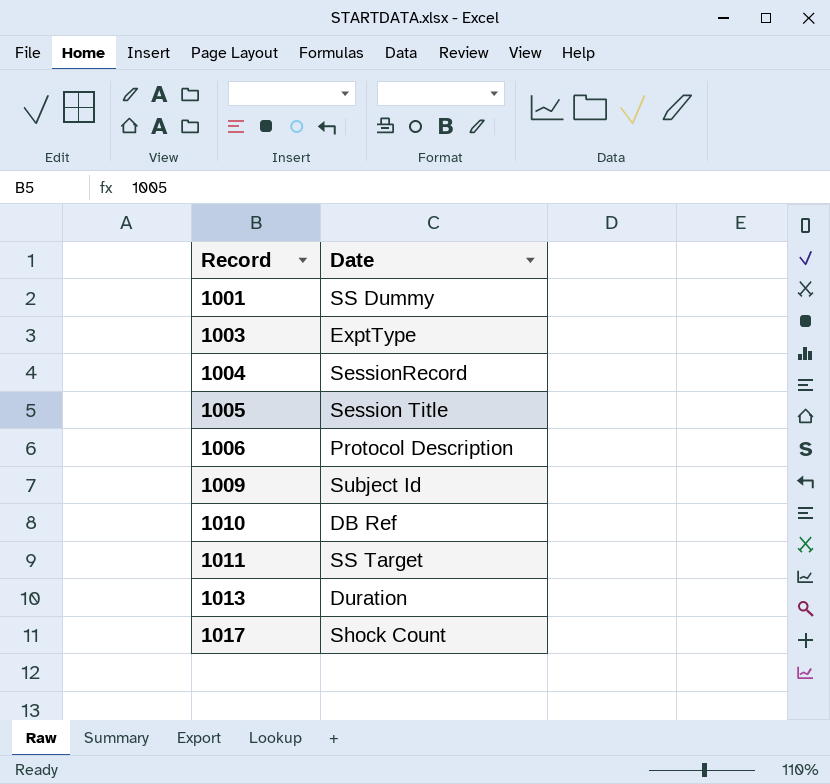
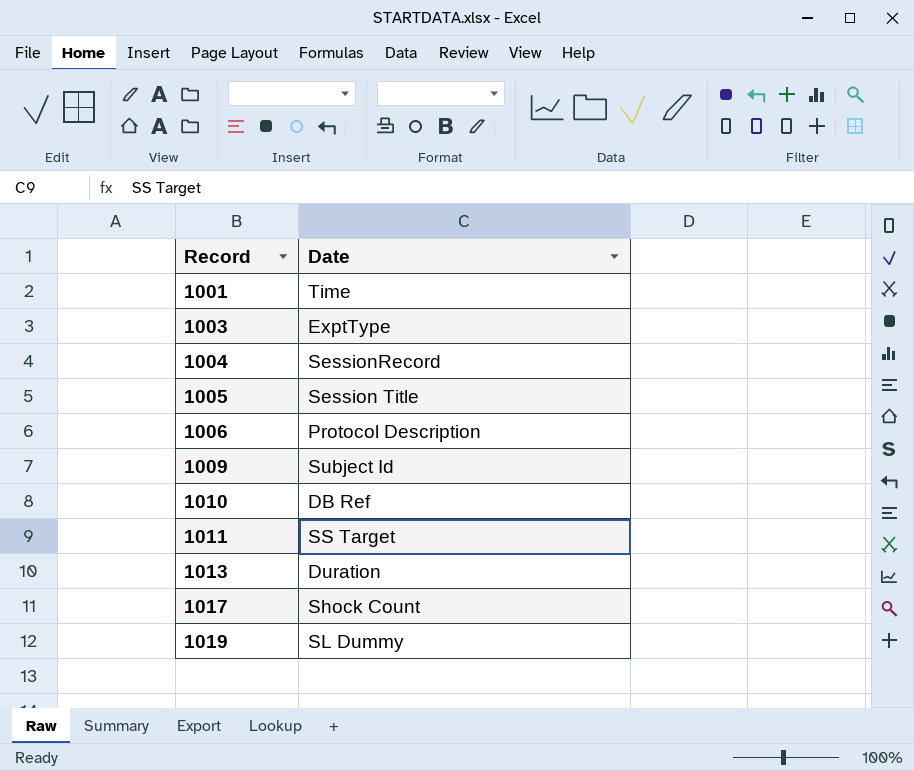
1001 | Date: SS Dummy -> Time
row 1019: none -> SL Dummy

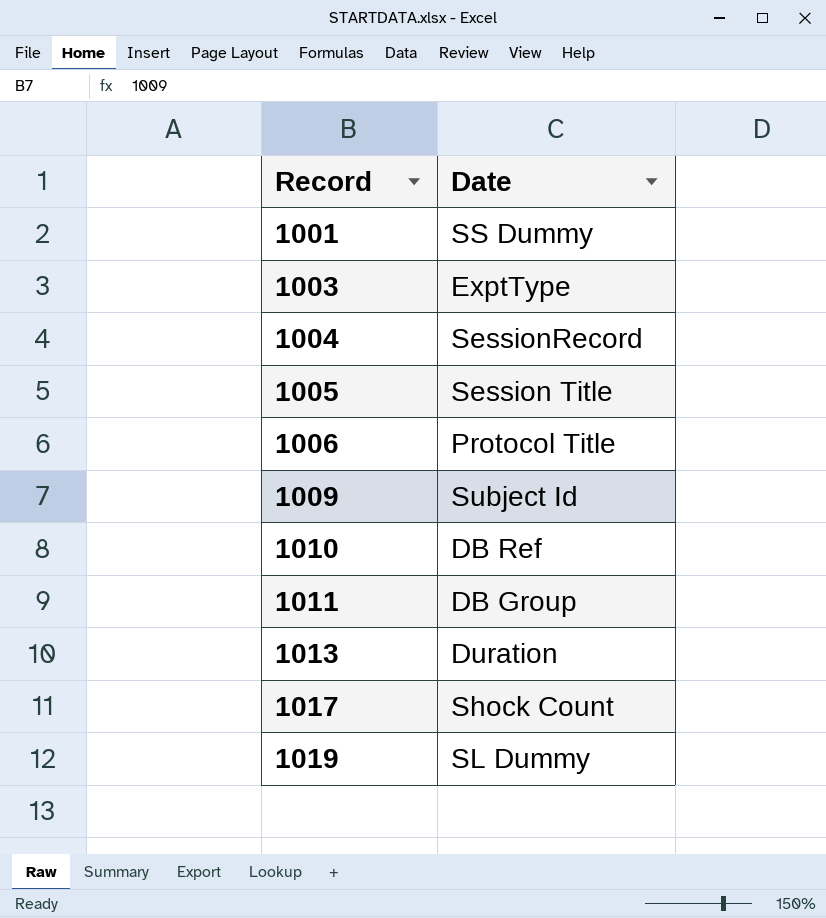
1001 | Date: Time -> SS Dummy
1006 | Date: Protocol Description -> Protocol Title
1011 | Date: SS Target -> DB Group

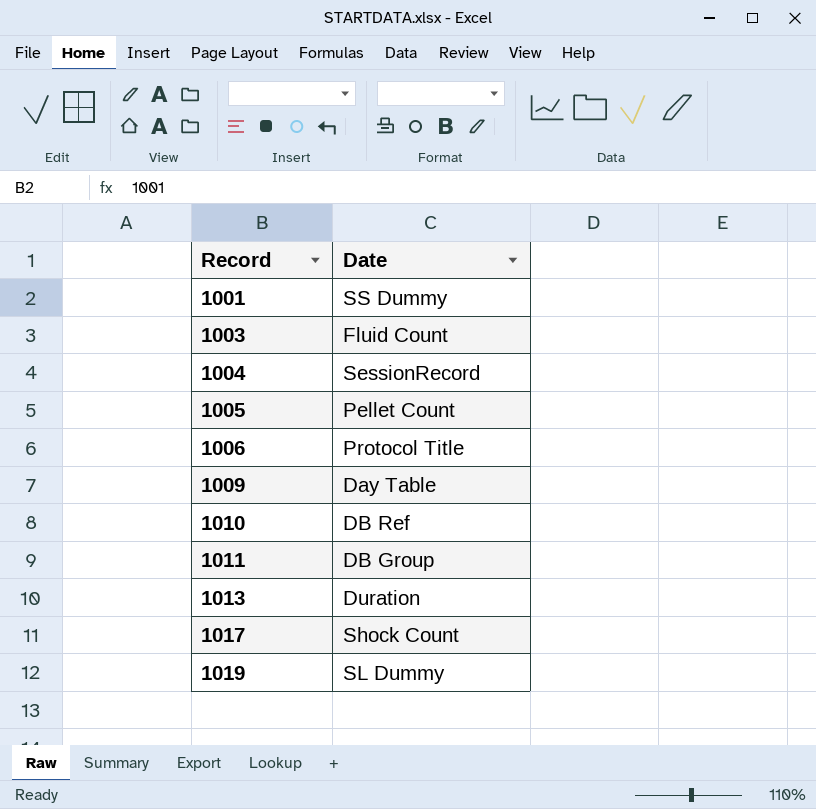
1003 | Date: ExptType -> Fluid Count
1005 | Date: Session Title -> Pellet Count
1009 | Date: Subject Id -> Day Table

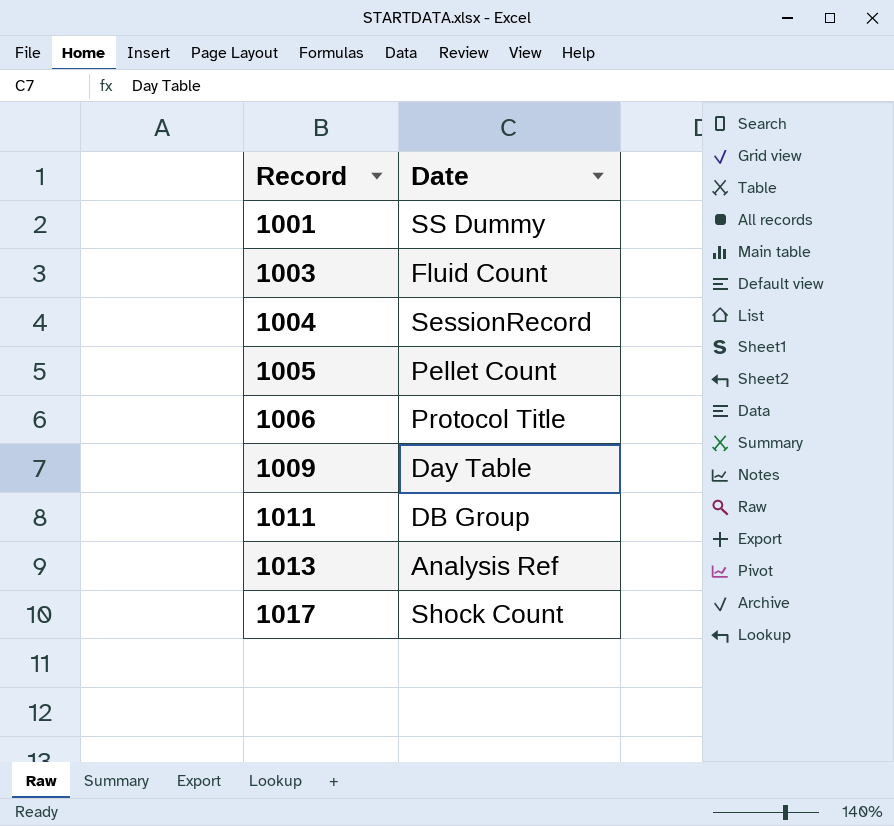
row 1010: DB Ref -> none
row 1019: SL Dummy -> none
1013 | Date: Duration -> Analysis Ref

